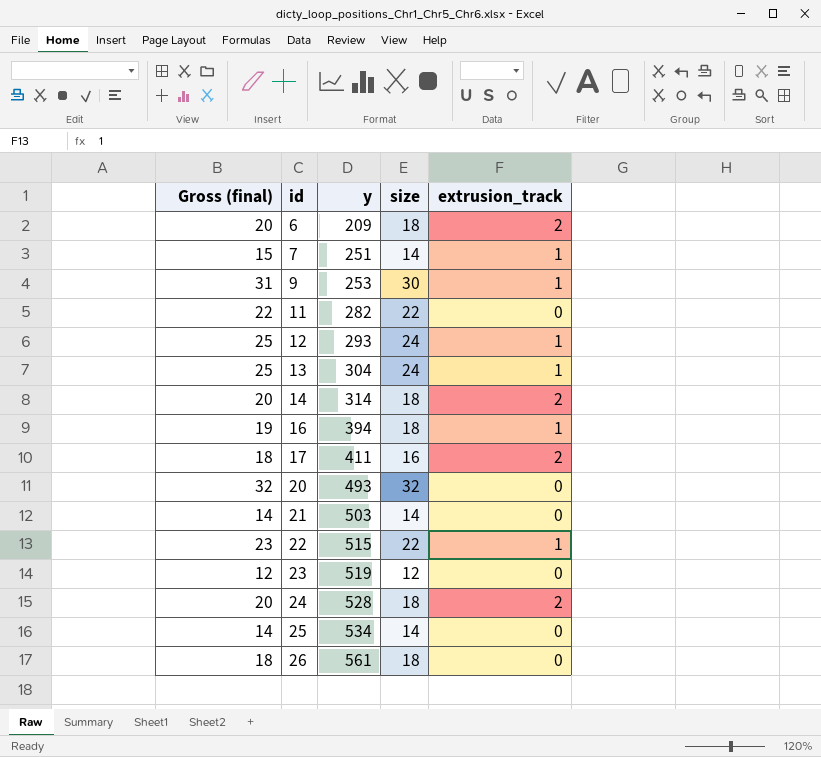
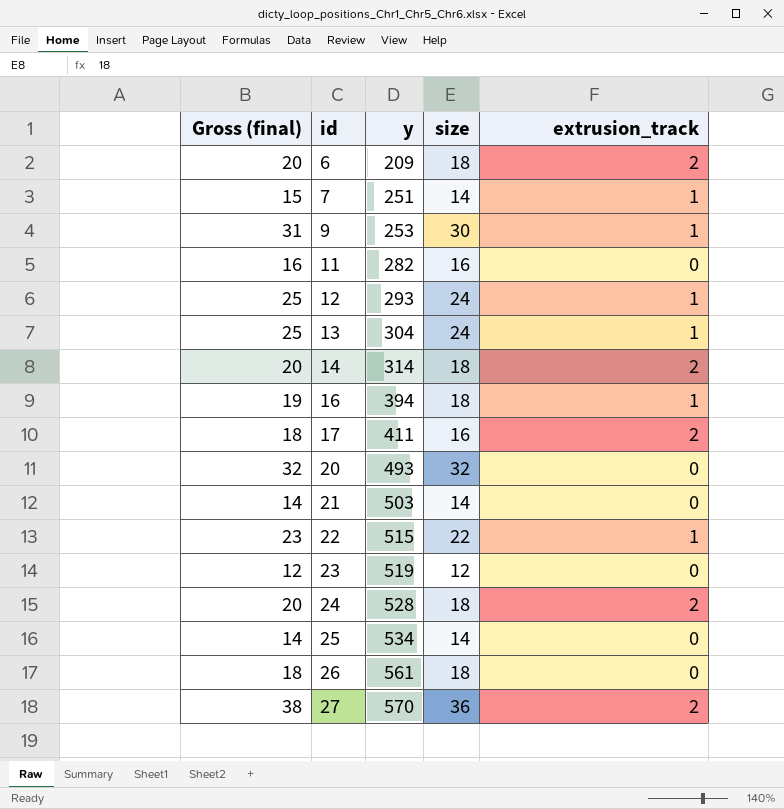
11 | Gross (final): 22 -> 16
11 | size: 22 -> 16
row 27: none -> 38 | 570 | 36 | 2

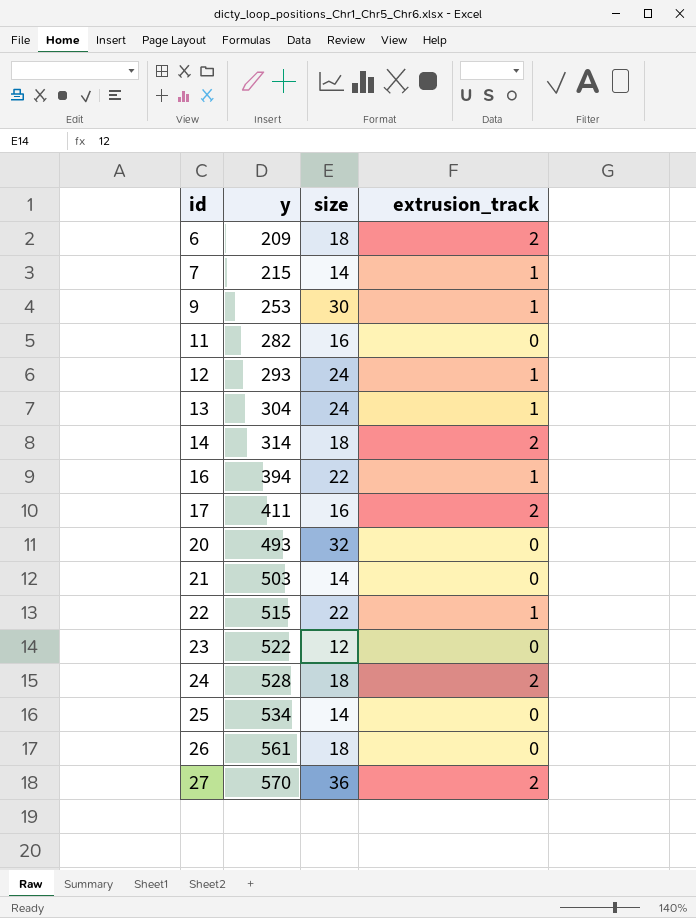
column Gross (final) | formula: [size] + [extrusion_track] -> none
7 | y: 251 -> 215
16 | size: 18 -> 22
23 | y: 519 -> 522

